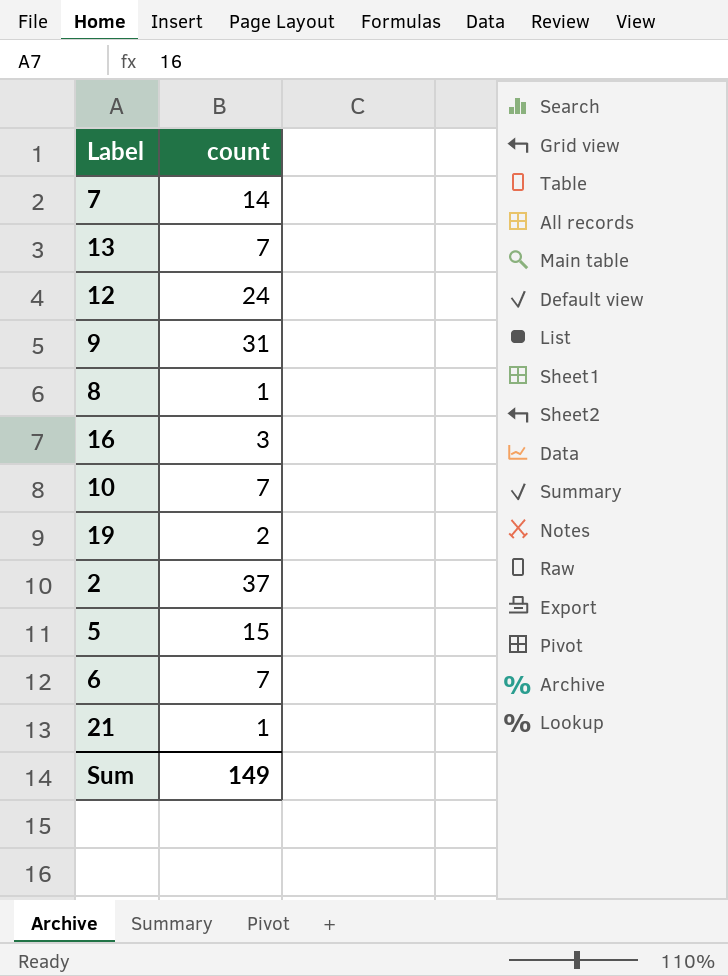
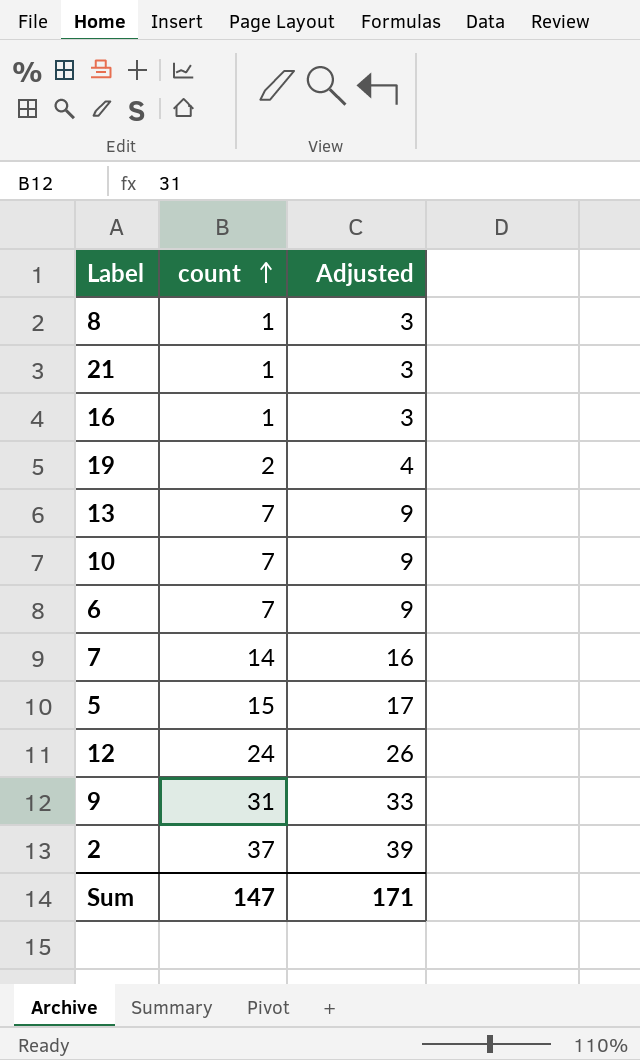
row order: none -> count ascending
column Adjusted | formula: none -> [count] + 2
16 | count: 3 -> 1
Sum | count: 149 -> 147

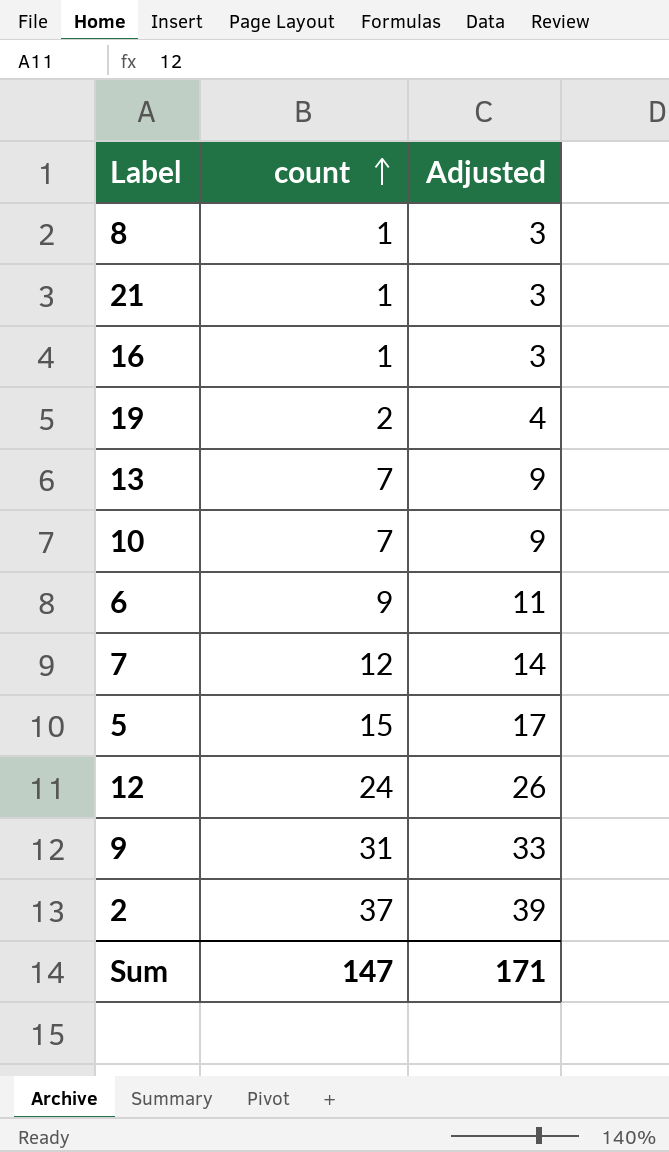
6 | count: 7 -> 9
6 | Adjusted: 9 -> 11
7 | count: 14 -> 12
7 | Adjusted: 16 -> 14

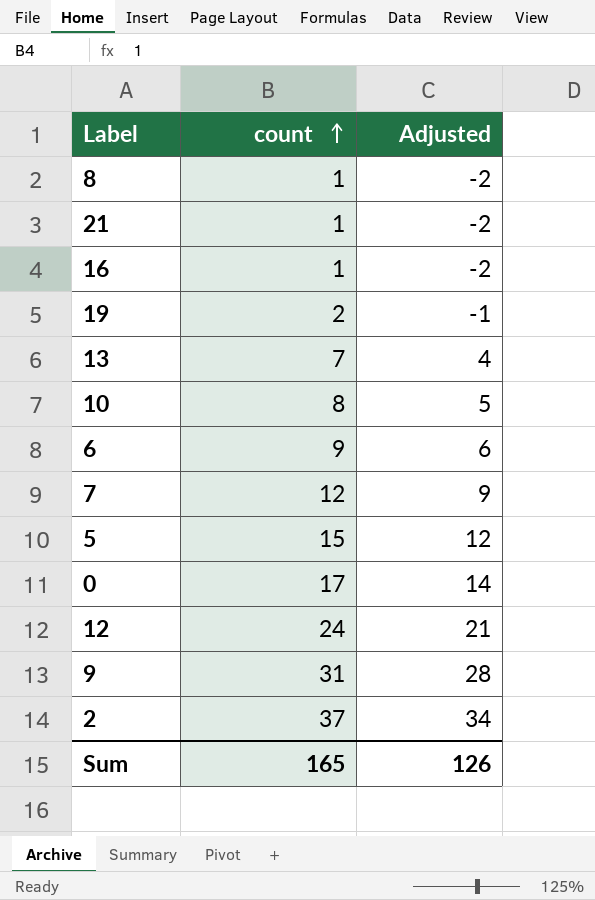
column Adjusted | formula: [count] + 2 -> [count] - 3
10 | count: 7 -> 8
row 0: none -> 17 | 14
Sum | count: 147 -> 165
Sum | Adjusted: 171 -> 126

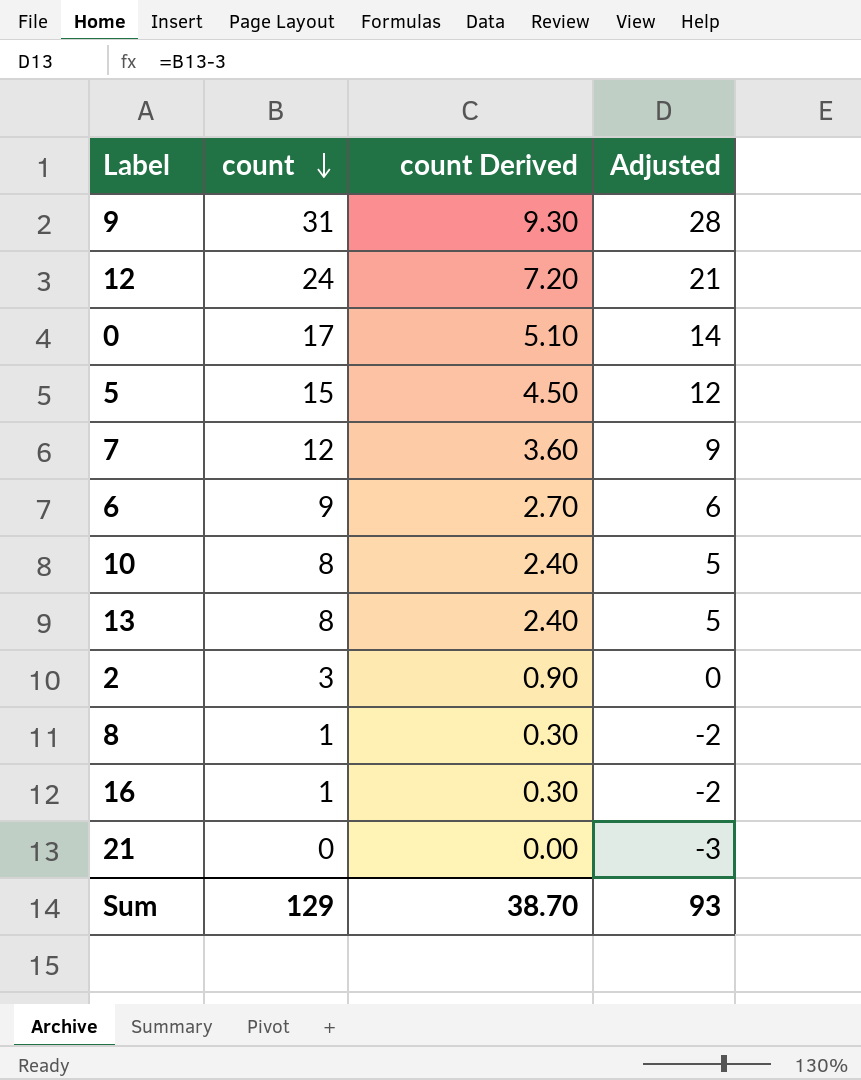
row order: count ascending -> count descending
column count Derived | formula: none -> [count] * 0.3
row 19: 2 | -1 -> none
13 | count: 7 -> 8
13 | Adjusted: 4 -> 5
2 | count: 37 -> 3
2 | Adjusted: 34 -> 0
21 | count: 1 -> 0
21 | Adjusted: -2 -> -3
Sum | count: 165 -> 129
Sum | Adjusted: 126 -> 93

